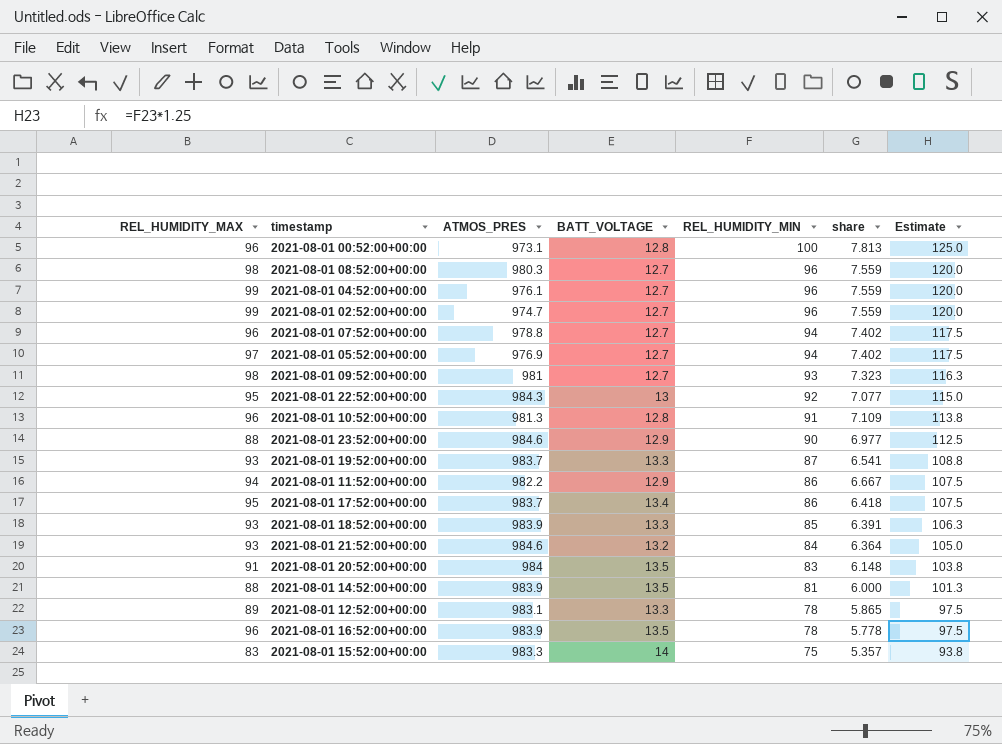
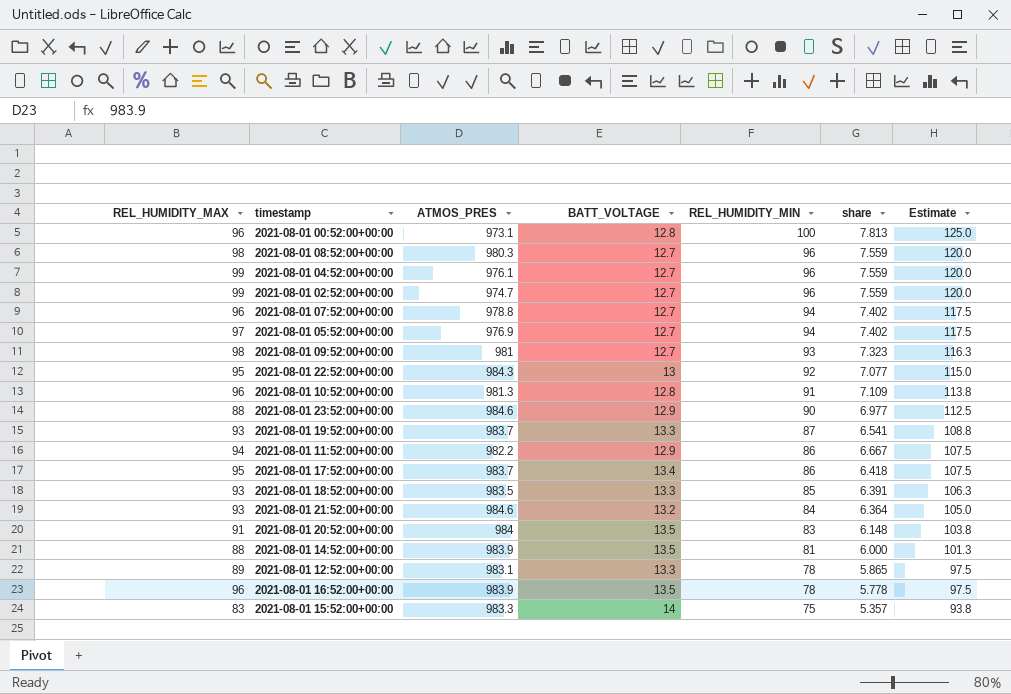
2021-08-01 18:52:00+00:00 | ATMOS_PRES: 983.9 -> 983.5

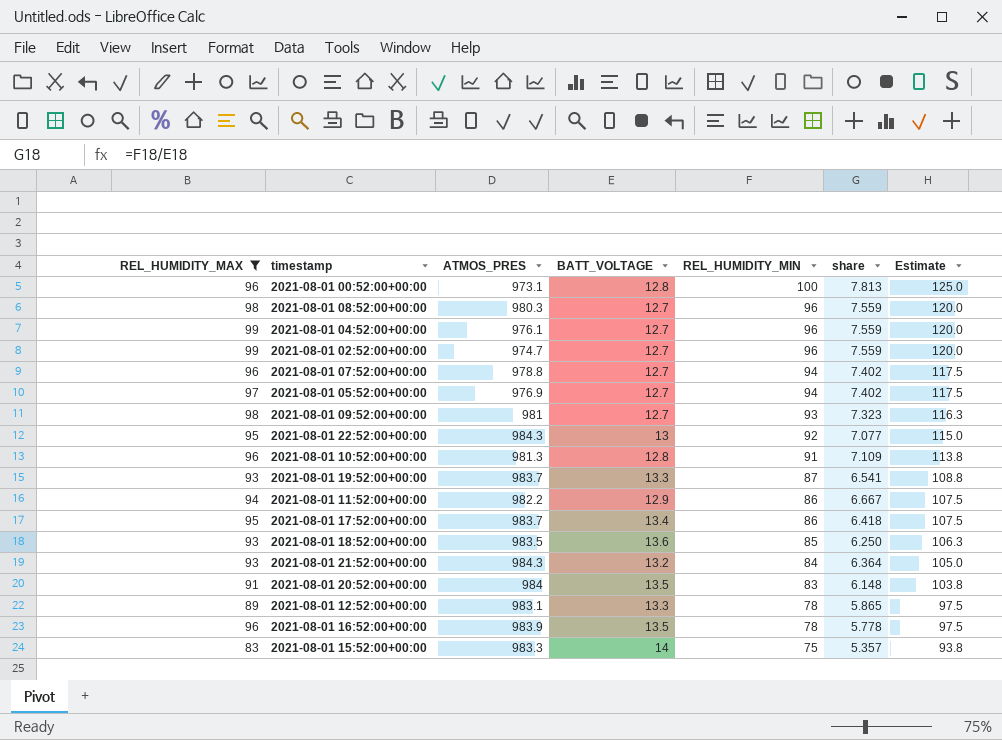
filter: none -> REL_HUMIDITY_MAX != 88
2021-08-01 18:52:00+00:00 | BATT_VOLTAGE: 13.3 -> 13.6
2021-08-01 18:52:00+00:00 | share: 6.391 -> 6.250
2021-08-01 21:52:00+00:00 | ATMOS_PRES: 984.6 -> 984.3

